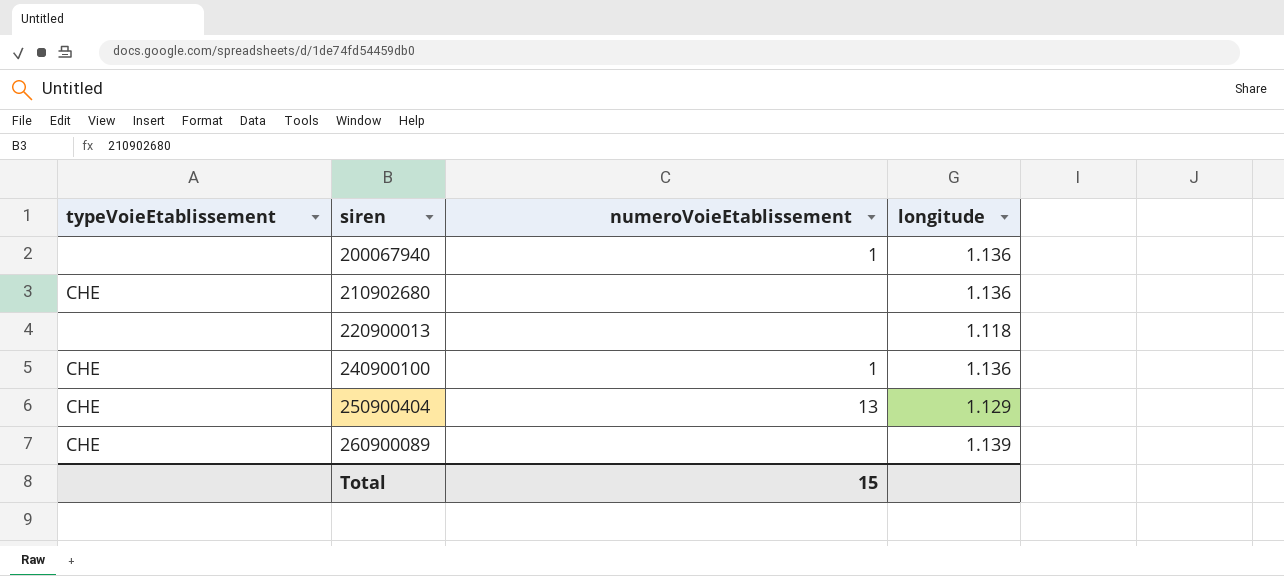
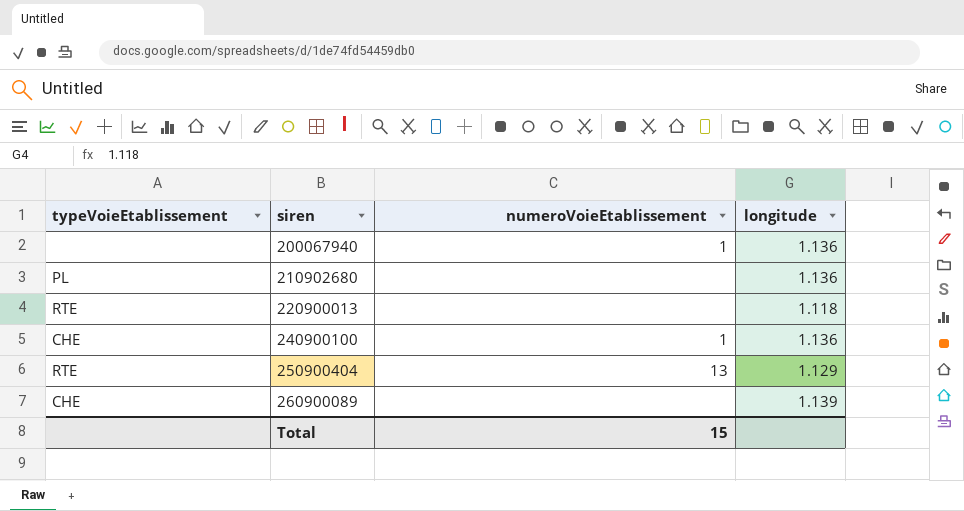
210902680 | typeVoieEtablissement: CHE -> PL
220900013 | typeVoieEtablissement: none -> RTE
250900404 | typeVoieEtablissement: CHE -> RTE

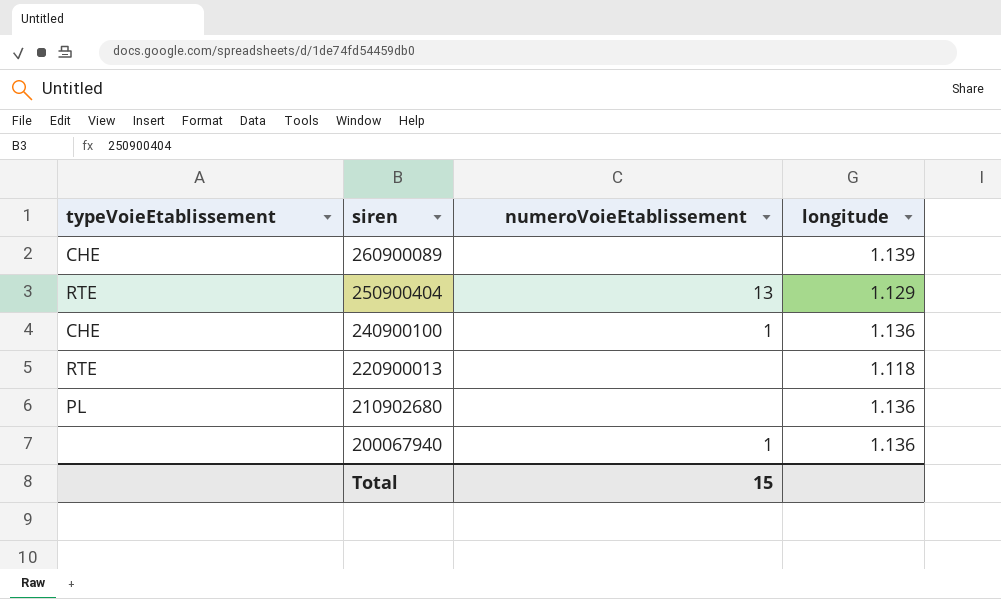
row order: siren ascending -> siren descending

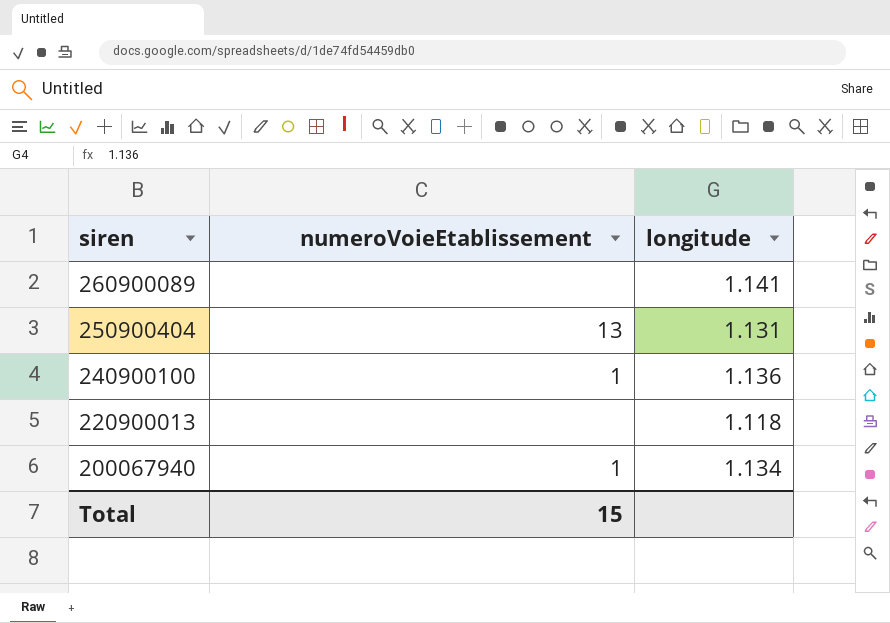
column typeVoieEtablissement | position: 1 -> none
row 210902680: PL | none | 1.136 -> none
260900089 | longitude: 1.139 -> 1.141
250900404 | longitude: 1.129 -> 1.131
200067940 | longitude: 1.136 -> 1.134

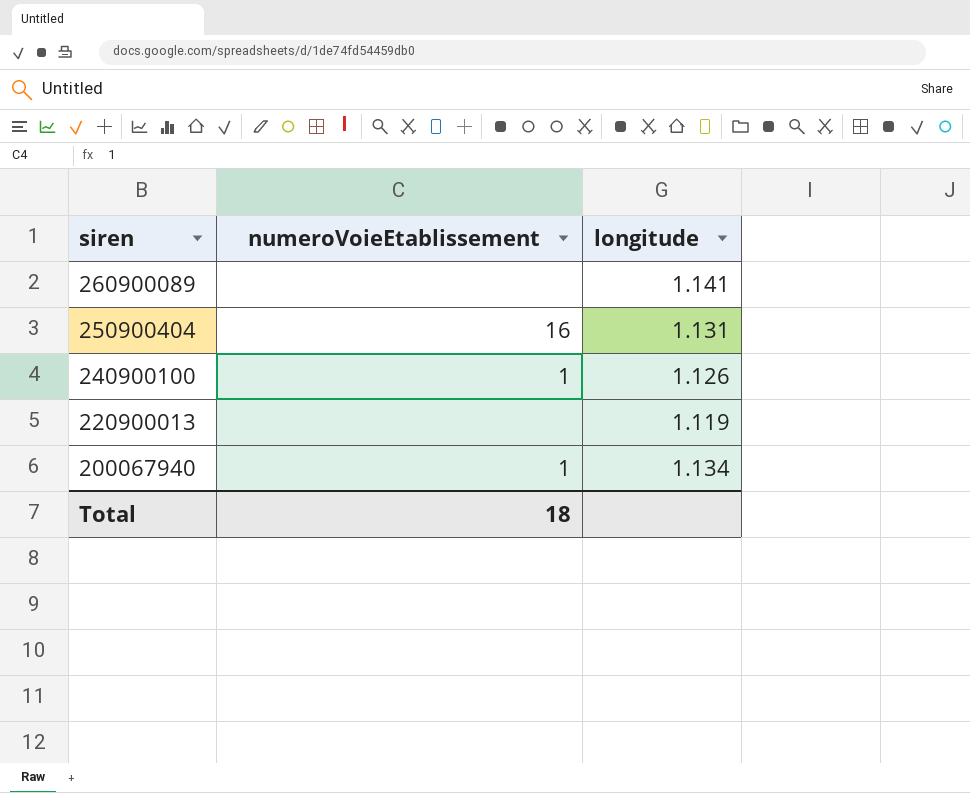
250900404 | numeroVoieEtablissement: 13 -> 16
240900100 | longitude: 1.136 -> 1.126
220900013 | longitude: 1.118 -> 1.119
Total | numeroVoieEtablissement: 15 -> 18

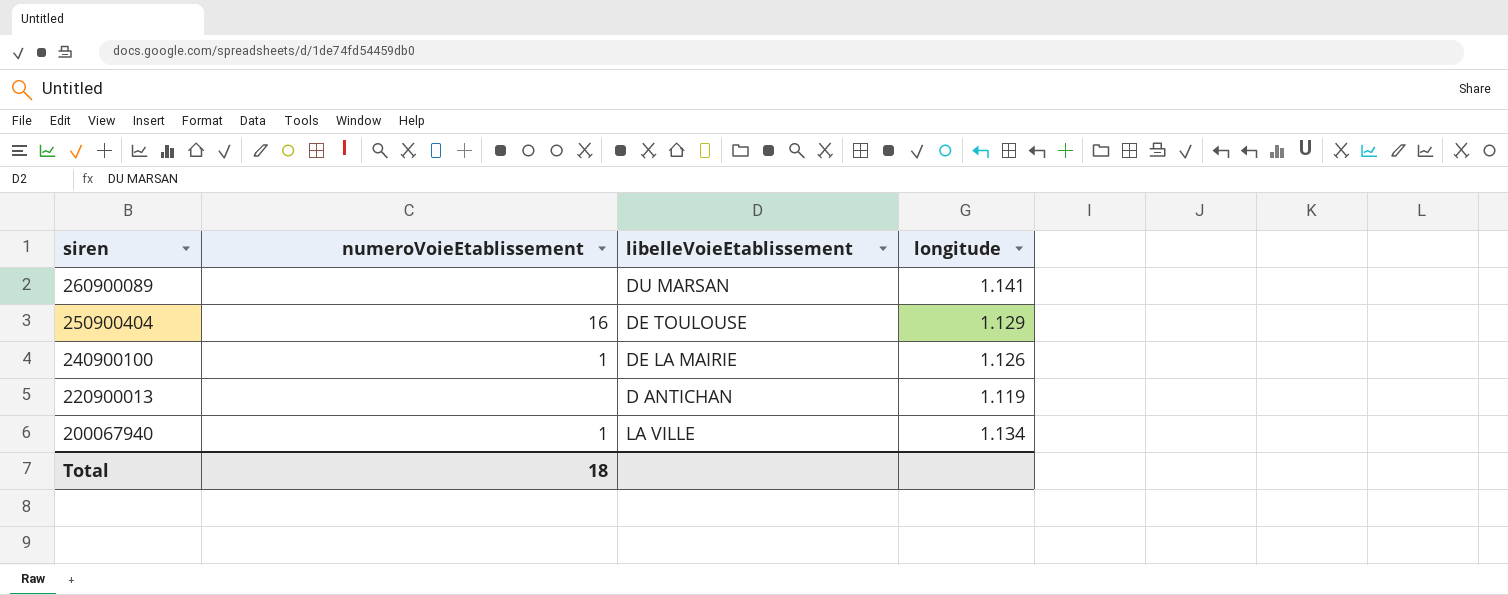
column libelleVoieEtablissement | position: none -> 3
250900404 | longitude: 1.131 -> 1.129

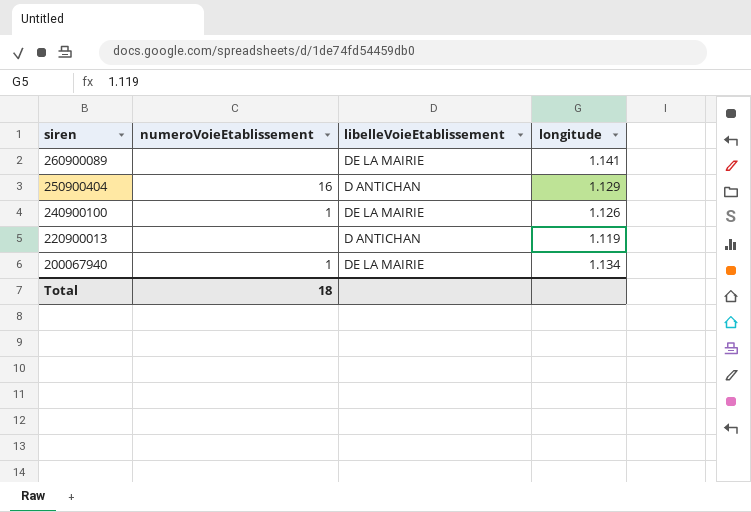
260900089 | libelleVoieEtablissement: DU MARSAN -> DE LA MAIRIE
250900404 | libelleVoieEtablissement: DE TOULOUSE -> D ANTICHAN
200067940 | libelleVoieEtablissement: LA VILLE -> DE LA MAIRIE

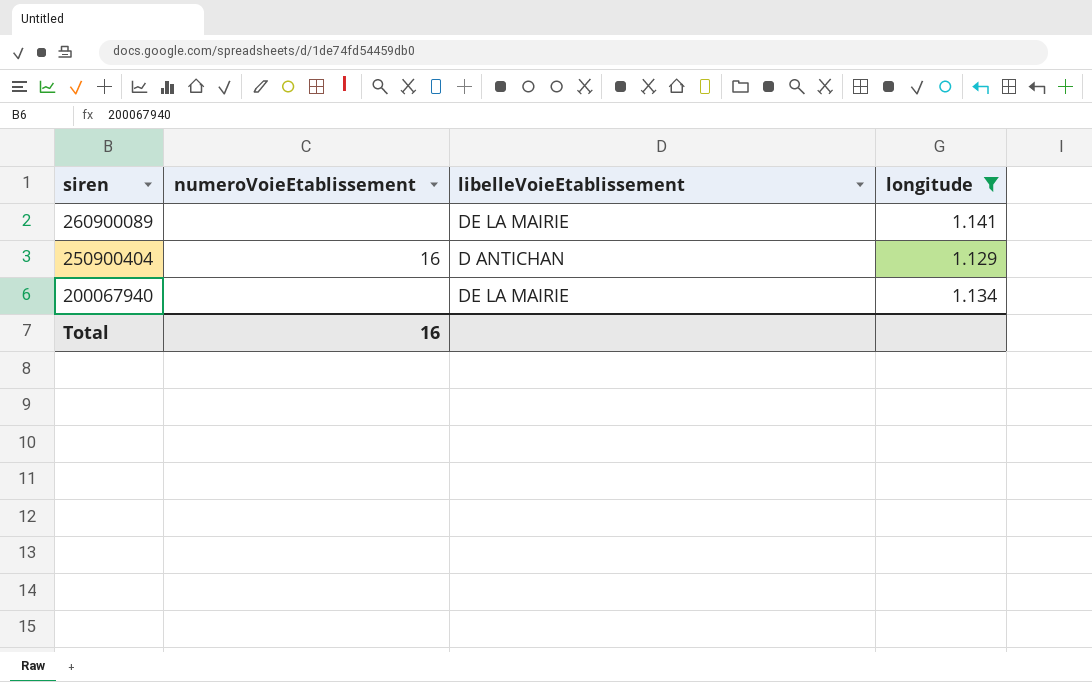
filter: none -> longitude >= 1.129
200067940 | numeroVoieEtablissement: 1 -> none
Total | numeroVoieEtablissement: 18 -> 16

